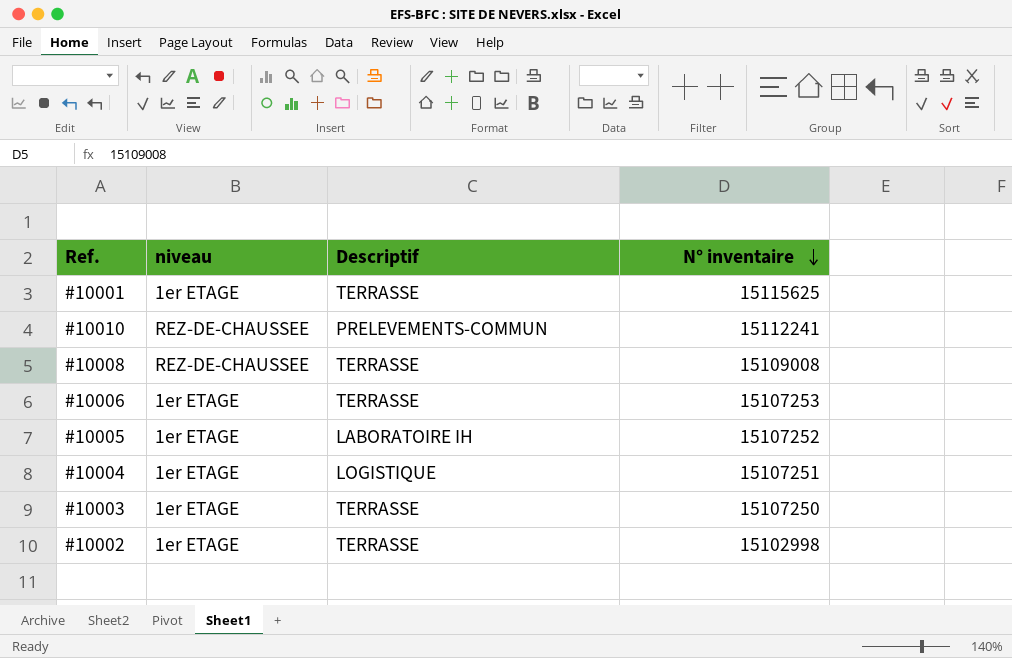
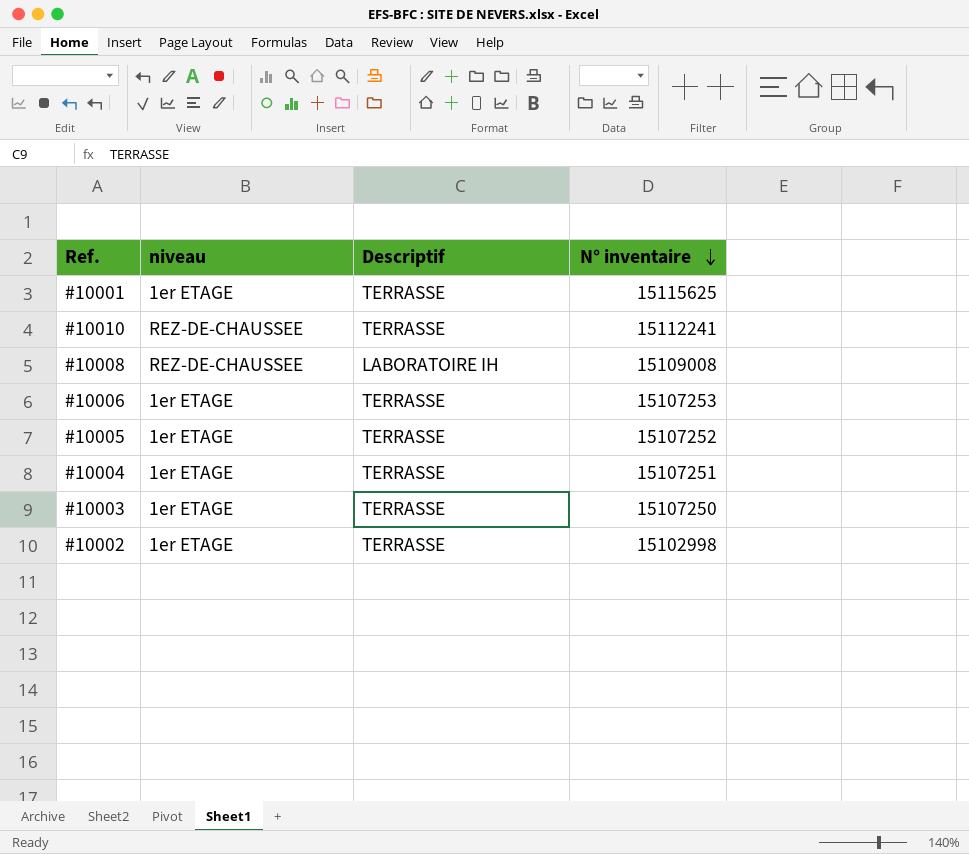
#10010 | Descriptif: PRELEVEMENTS-COMMUN -> TERRASSE
#10008 | Descriptif: TERRASSE -> LABORATOIRE IH
#10005 | Descriptif: LABORATOIRE IH -> TERRASSE
#10004 | Descriptif: LOGISTIQUE -> TERRASSE

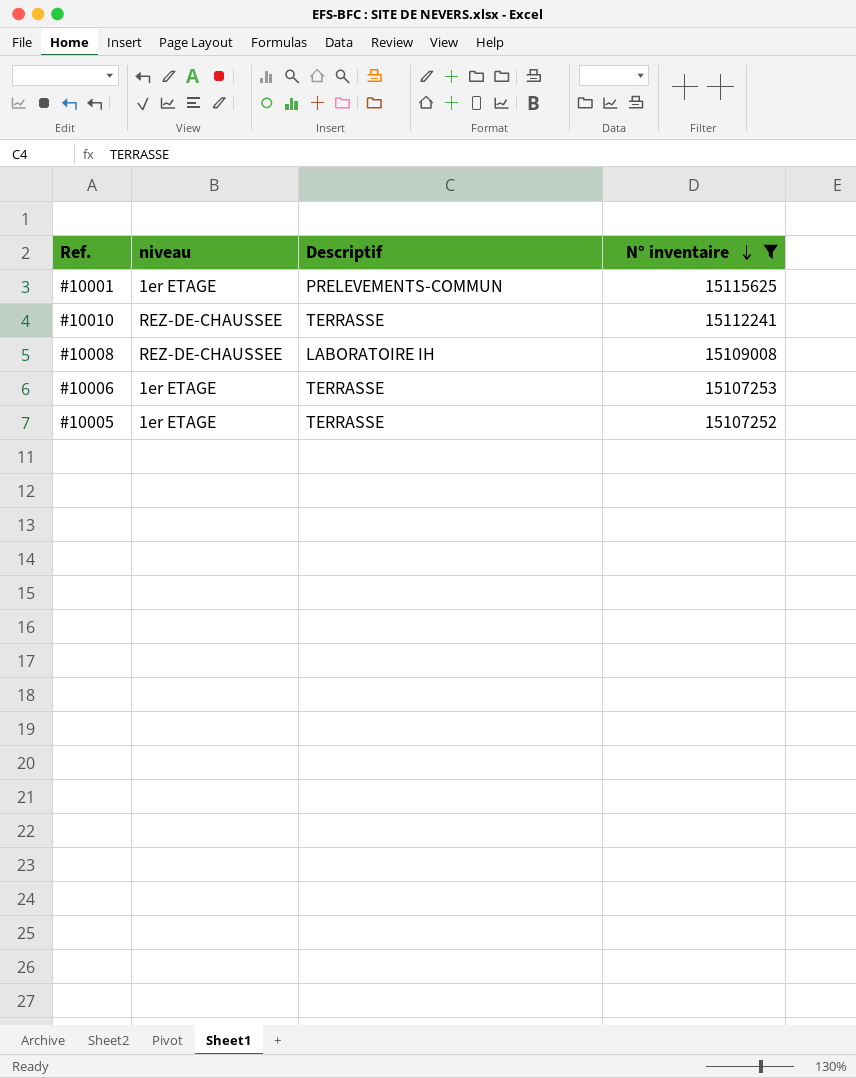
filter: none -> N° inventaire >= 15107252
#10001 | Descriptif: TERRASSE -> PRELEVEMENTS-COMMUN

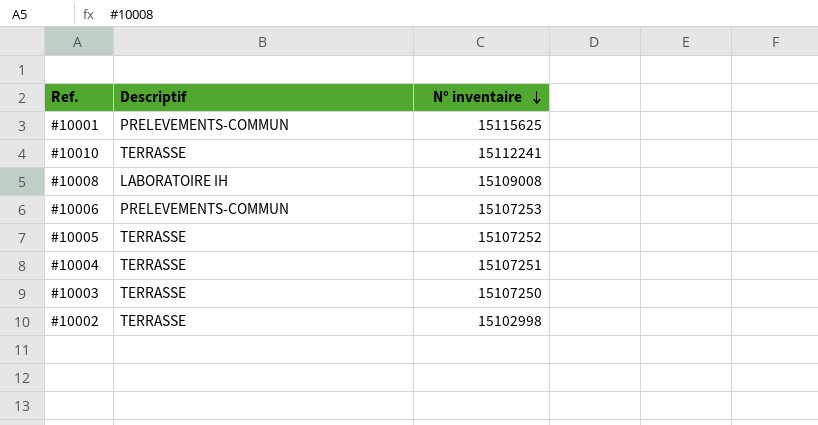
filter: N° inventaire >= 15107252 -> none
column niveau | position: 2 -> none
#10006 | Descriptif: TERRASSE -> PRELEVEMENTS-COMMUN

